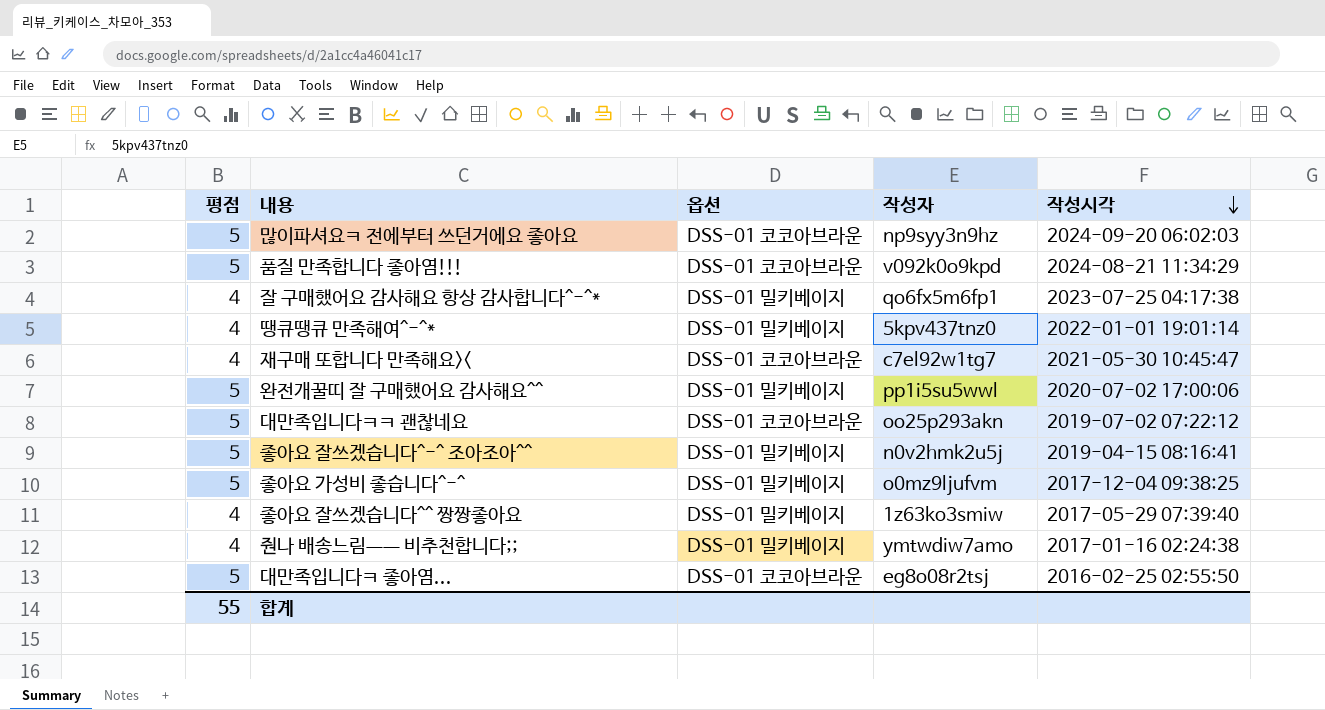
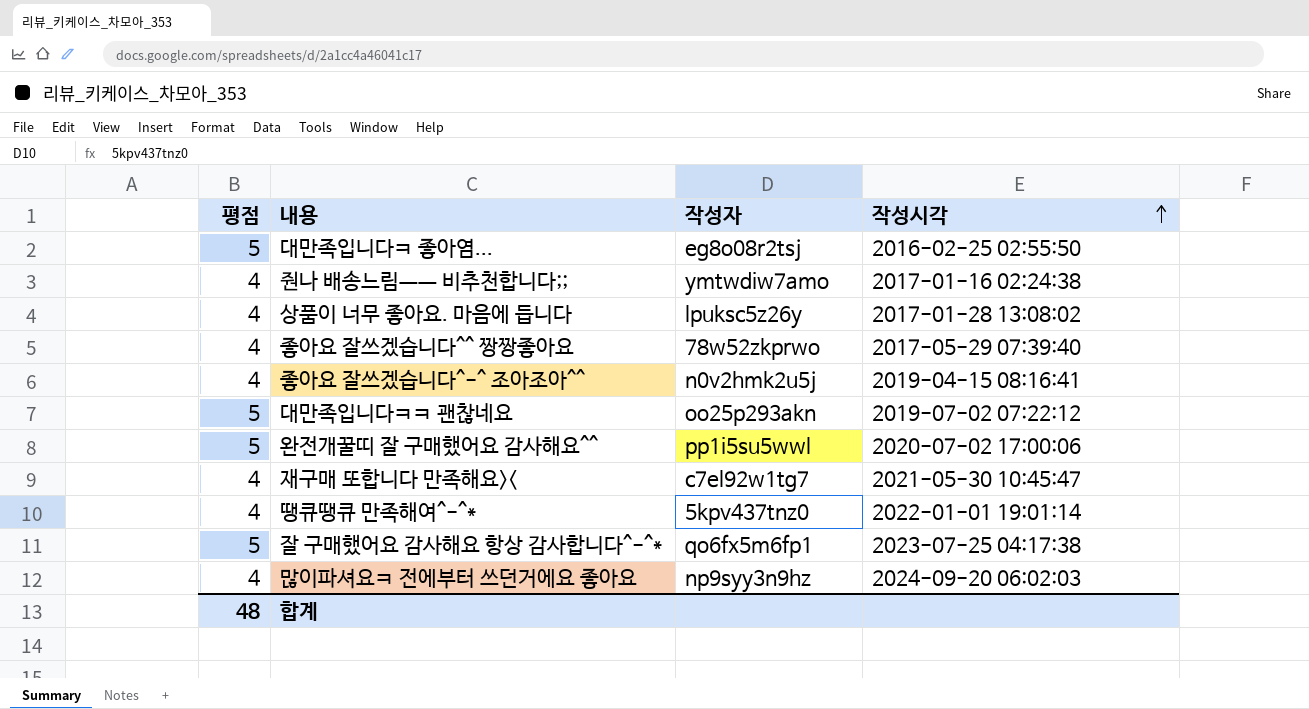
row order: 작성시각 descending -> 작성시각 ascending
column 옵션 | position: 3 -> none
row 품질 만족합니다 좋아염!!!: 5 | DSS-01 코코아브라운 | v092k0o9kpd | 2024-08-21 11:34:29 -> none
row 좋아요 가성비 좋습니다^-^: 5 | DSS-01 밀키베이지 | o0mz9ljufvm | 2017-12-04 09:38:25 -> none
row 상품이 너무 좋아요. 마음에 듭니다: none -> 4 | lpuksc5z26y | 2017-01-28 13:08:02
좋아요 잘쓰겠습니다^^ 짱짱좋아요 | 작성자: 1z63ko3smiw -> 78w52zkprwo
좋아요 잘쓰겠습니다^-^ 조아조아^^ | 평점: 5 -> 4
잘 구매했어요 감사해요 항상 감사합니다^-^* | 평점: 4 -> 5
많이파셔요ㅋ 전에부터 쓰던거에요 좋아요 | 평점: 5 -> 4
합계 | 평점: 55 -> 48

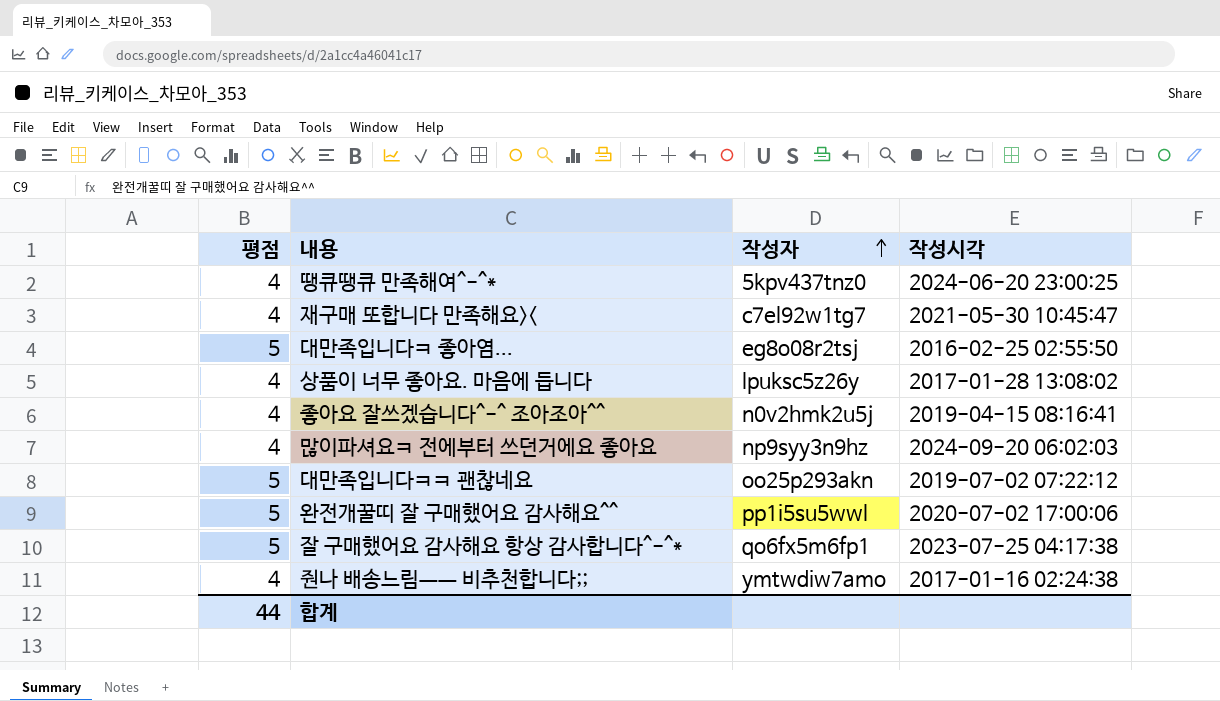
row order: 작성시각 ascending -> 작성자 ascending
row 좋아요 잘쓰겠습니다^^ 짱짱좋아요: 4 | 78w52zkprwo | 2017-05-29 07:39:40 -> none
땡큐땡큐 만족해여^-^* | 작성시각: 2022-01-01 19:01:14 -> 2024-06-20 23:00:25
합계 | 평점: 48 -> 44

